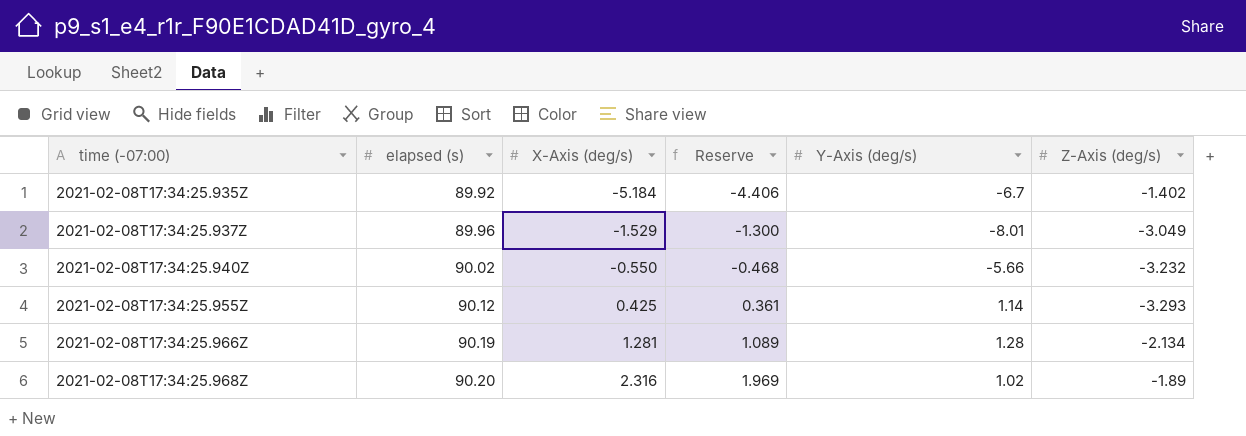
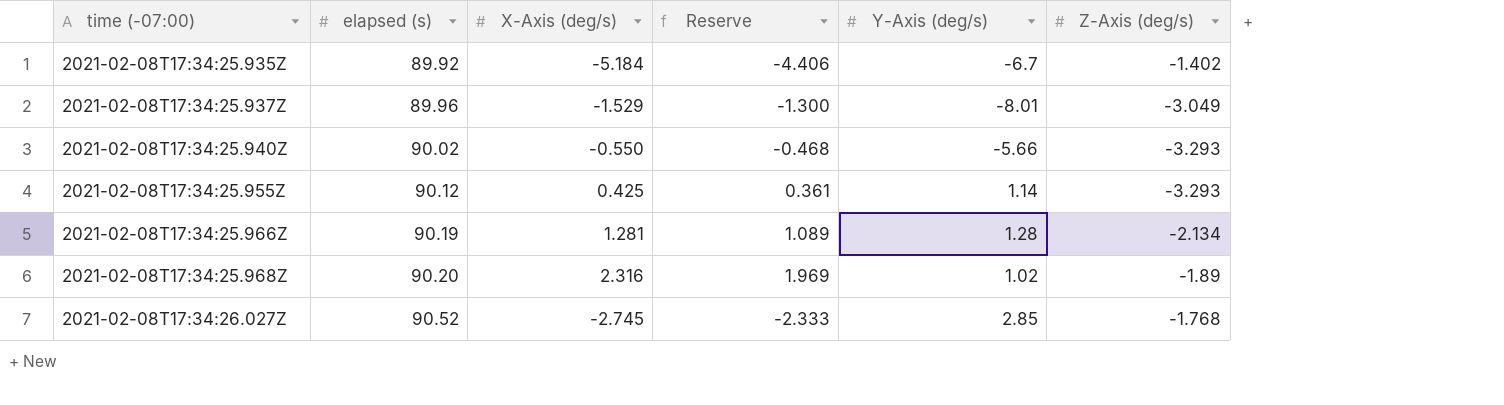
2021-02-08T17:34:25.940Z | Z-Axis (deg/s): -3.232 -> -3.293
row 2021-02-08T17:34:26.027Z: none -> 90.52 | -2.745 | -2.333 | 2.85 | -1.768

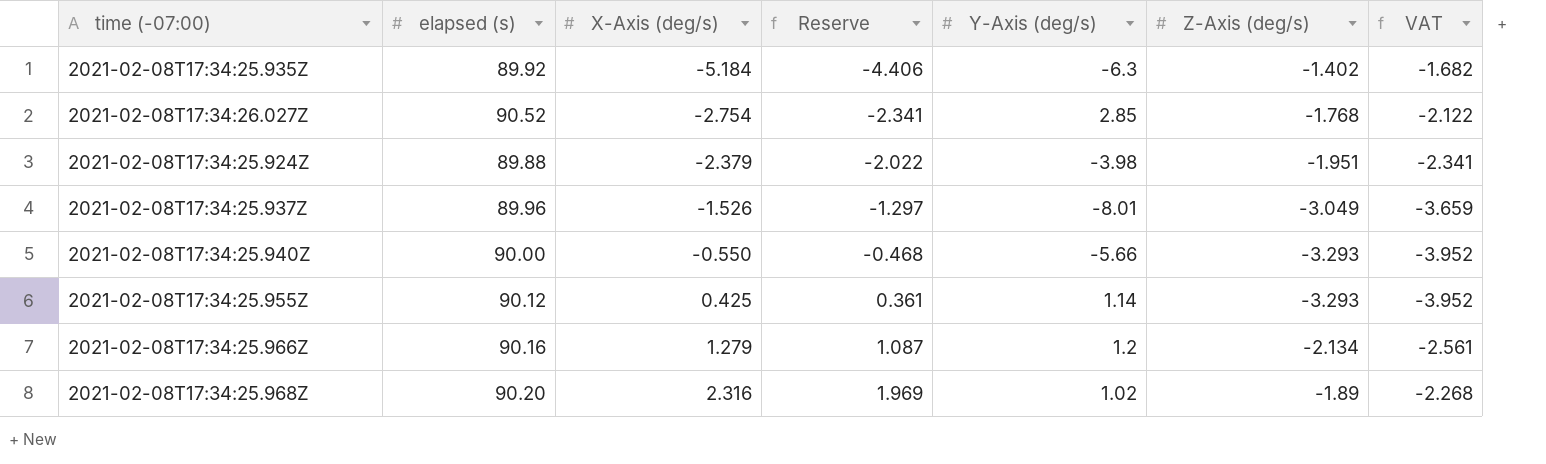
row order: time (-07:00) ascending -> X-Axis (deg/s) ascending
column VAT | formula: none -> [Z-Axis (deg/s)] * 1.2
2021-02-08T17:34:25.935Z | Y-Axis (deg/s): -6.7 -> -6.3
2021-02-08T17:34:26.027Z | X-Axis (deg/s): -2.745 -> -2.754
2021-02-08T17:34:26.027Z | Reserve: -2.333 -> -2.341
row 2021-02-08T17:34:25.924Z: none -> 89.88 | -2.379 | -2.022 | -3.98 | -1.951 | -2.341
2021-02-08T17:34:25.937Z | X-Axis (deg/s): -1.529 -> -1.526
2021-02-08T17:34:25.937Z | Reserve: -1.300 -> -1.297
2021-02-08T17:34:25.940Z | elapsed (s): 90.02 -> 90.00
2021-02-08T17:34:25.966Z | elapsed (s): 90.19 -> 90.16
2021-02-08T17:34:25.966Z | X-Axis (deg/s): 1.281 -> 1.279
2021-02-08T17:34:25.966Z | Reserve: 1.089 -> 1.087
2021-02-08T17:34:25.966Z | Y-Axis (deg/s): 1.28 -> 1.2

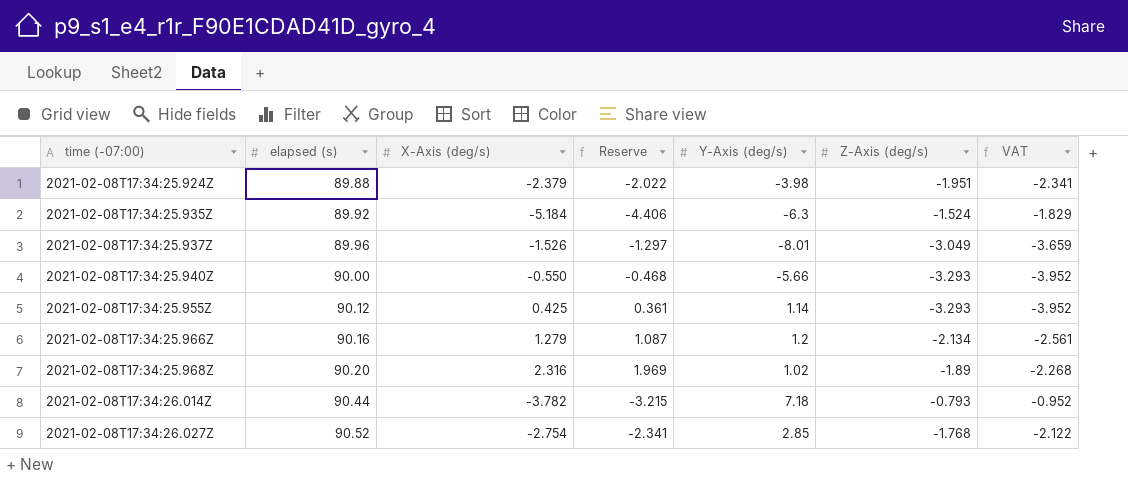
row order: X-Axis (deg/s) ascending -> time (-07:00) ascending
2021-02-08T17:34:25.935Z | Z-Axis (deg/s): -1.402 -> -1.524
2021-02-08T17:34:25.935Z | VAT: -1.682 -> -1.829
row 2021-02-08T17:34:26.014Z: none -> 90.44 | -3.782 | -3.215 | 7.18 | -0.793 | -0.952

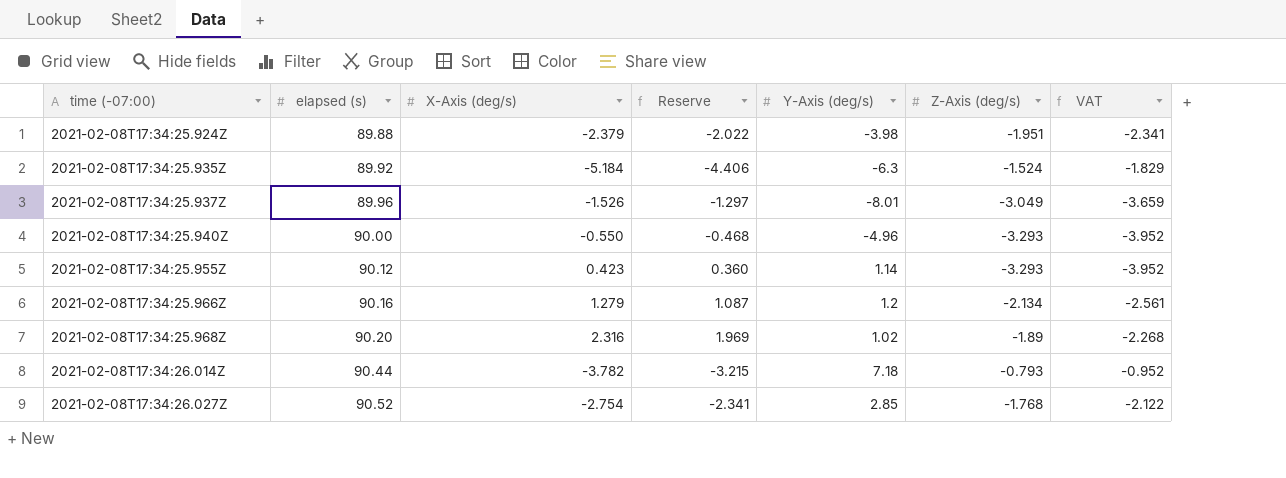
2021-02-08T17:34:25.940Z | Y-Axis (deg/s): -5.66 -> -4.96
2021-02-08T17:34:25.955Z | X-Axis (deg/s): 0.425 -> 0.423
2021-02-08T17:34:25.955Z | Reserve: 0.361 -> 0.360

